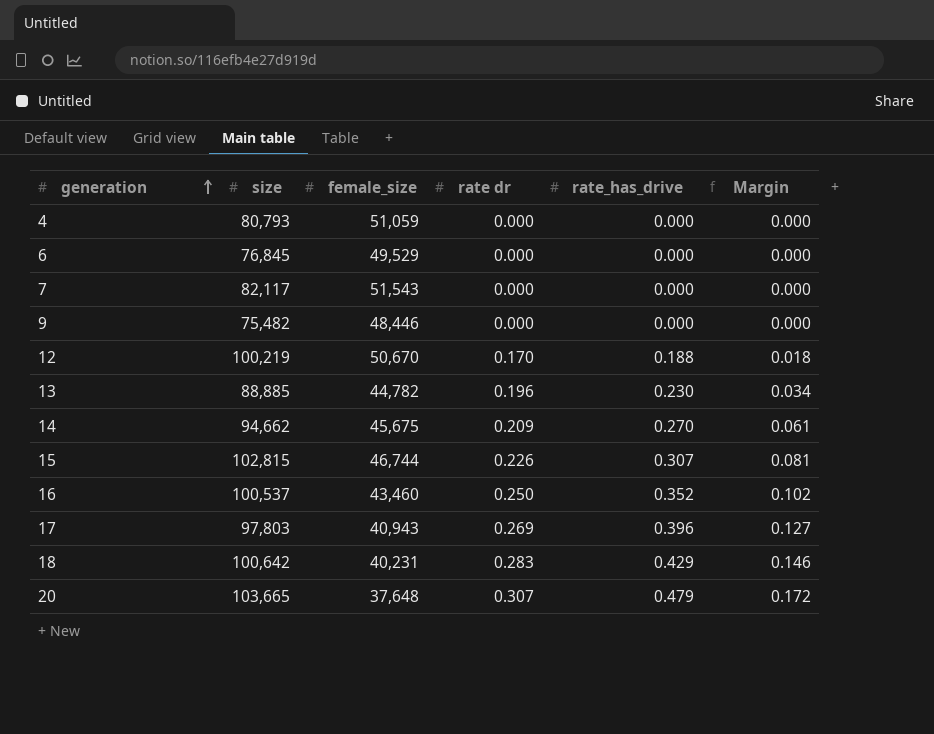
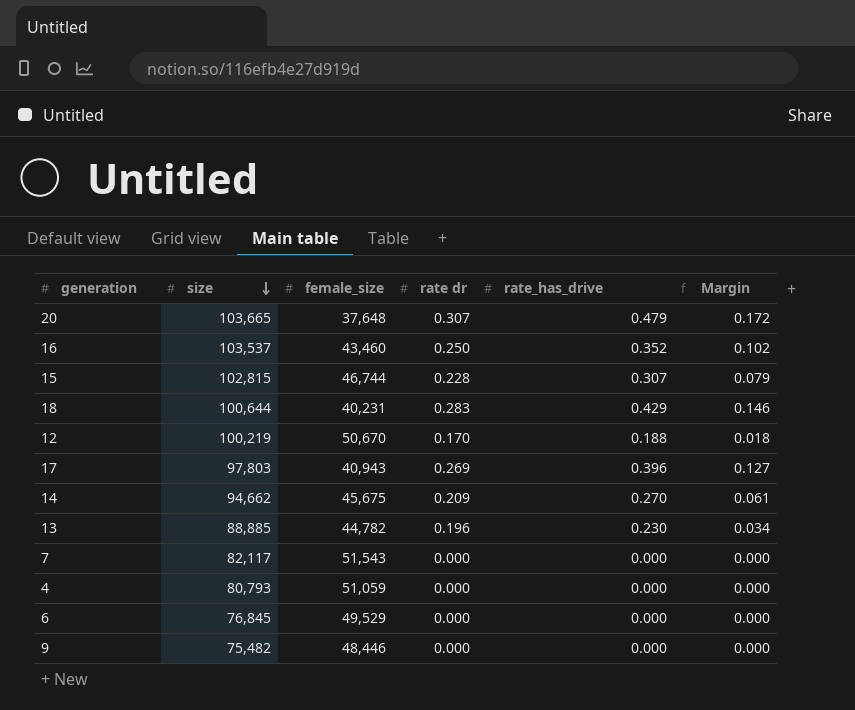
row order: generation ascending -> size descending
16 | size: 100,537 -> 103,537
15 | rate dr: 0.226 -> 0.228
15 | Margin: 0.081 -> 0.079
18 | size: 100,642 -> 100,644

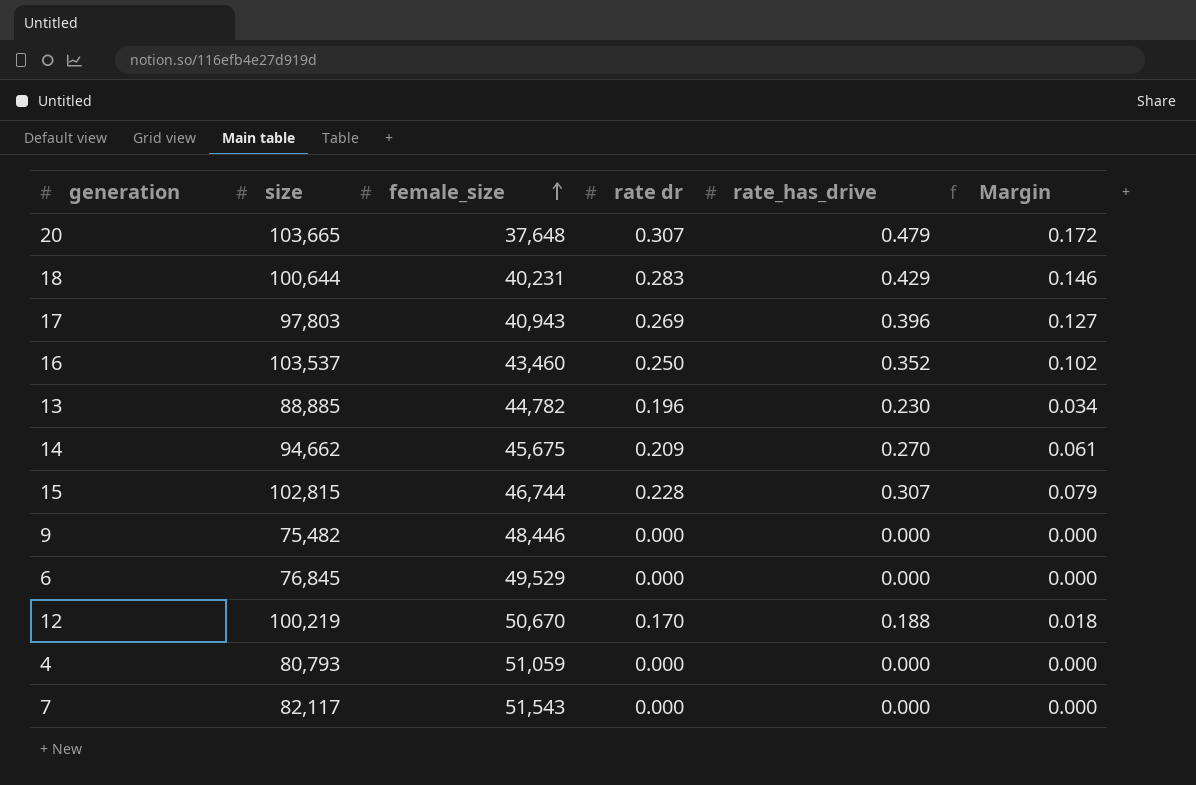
row order: size descending -> female_size ascending

